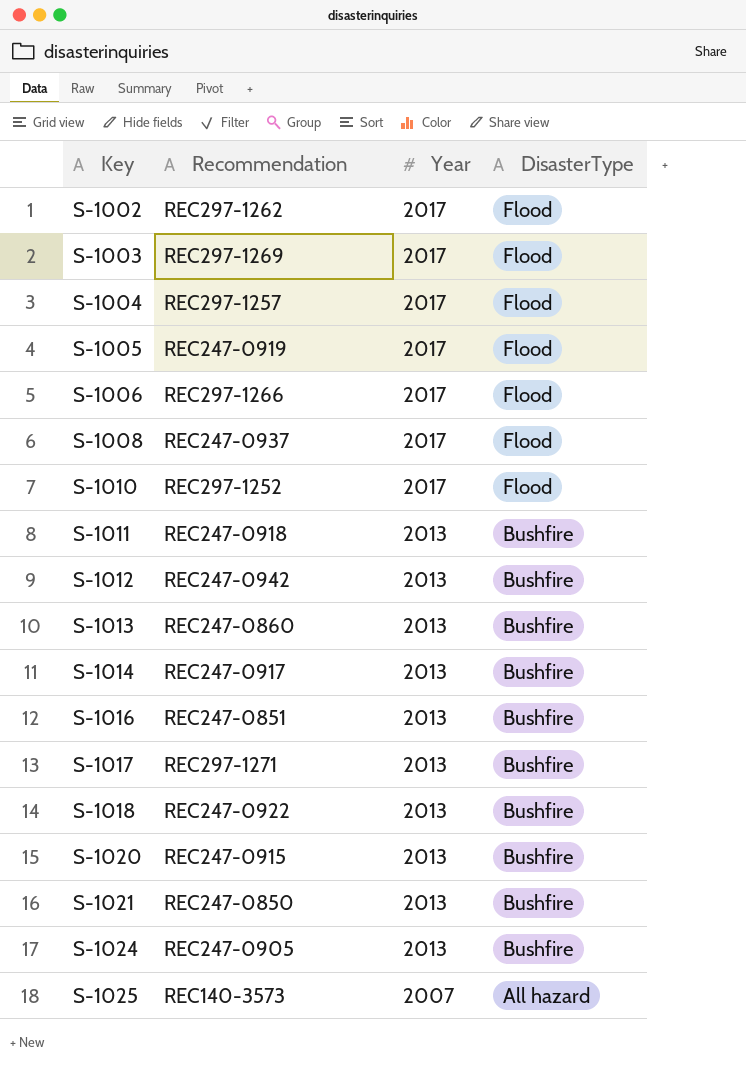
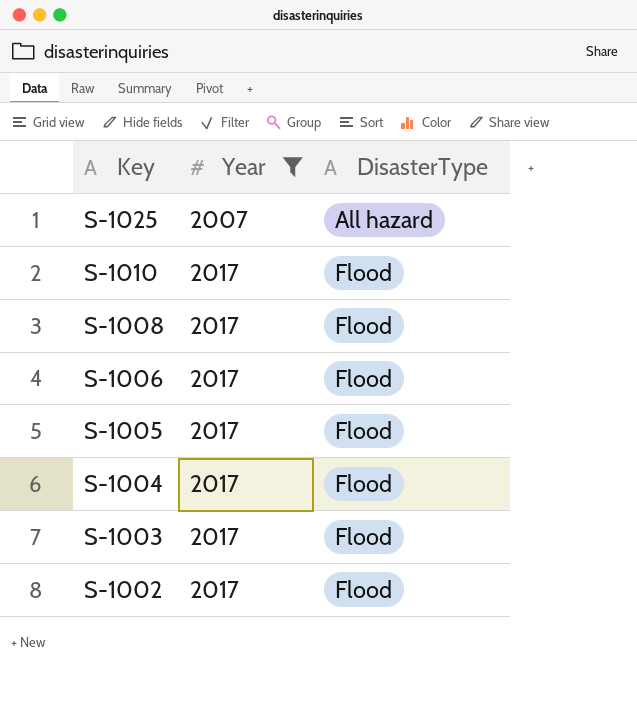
filter: none -> Year != 2013
row order: Key ascending -> Key descending
column Recommendation | position: 2 -> none

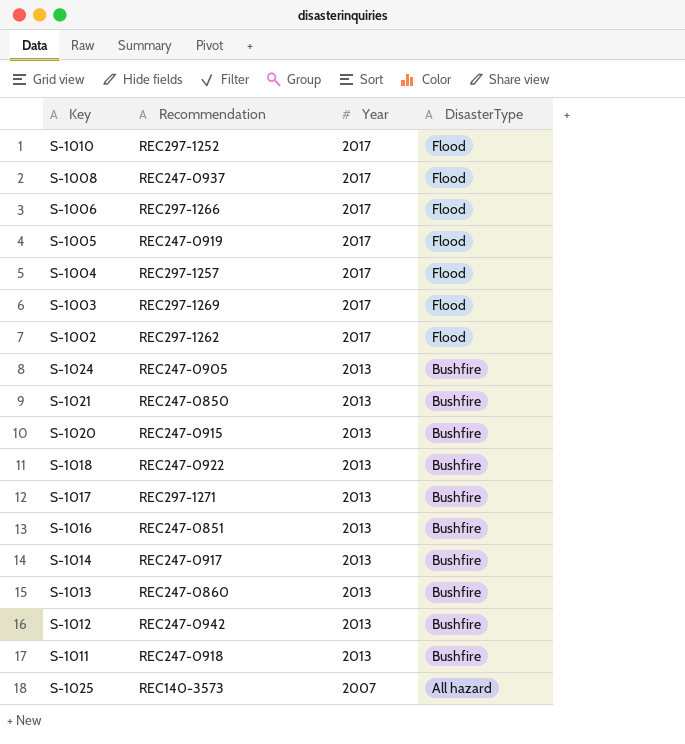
filter: Year != 2013 -> none
row order: Key descending -> Year descending
column Recommendation | position: none -> 2

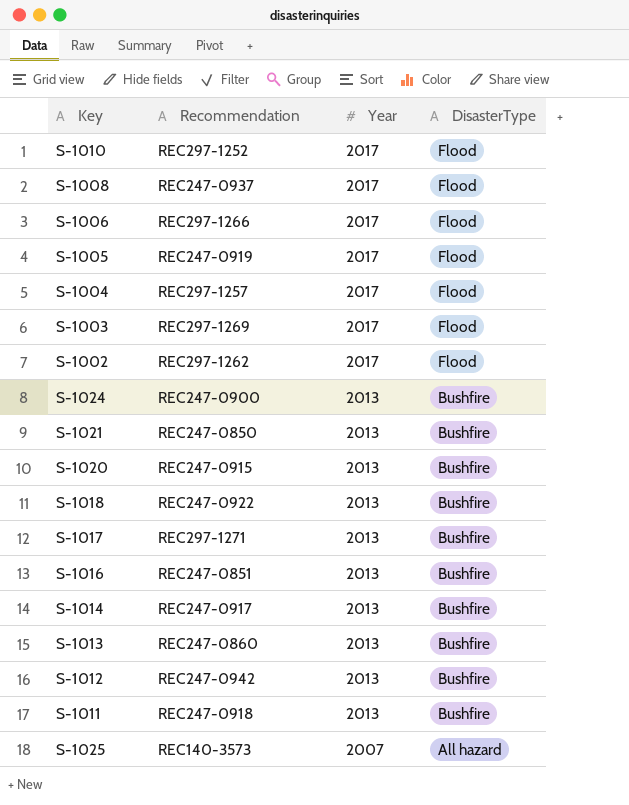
S-1024 | Recommendation: REC247-0905 -> REC247-0900

